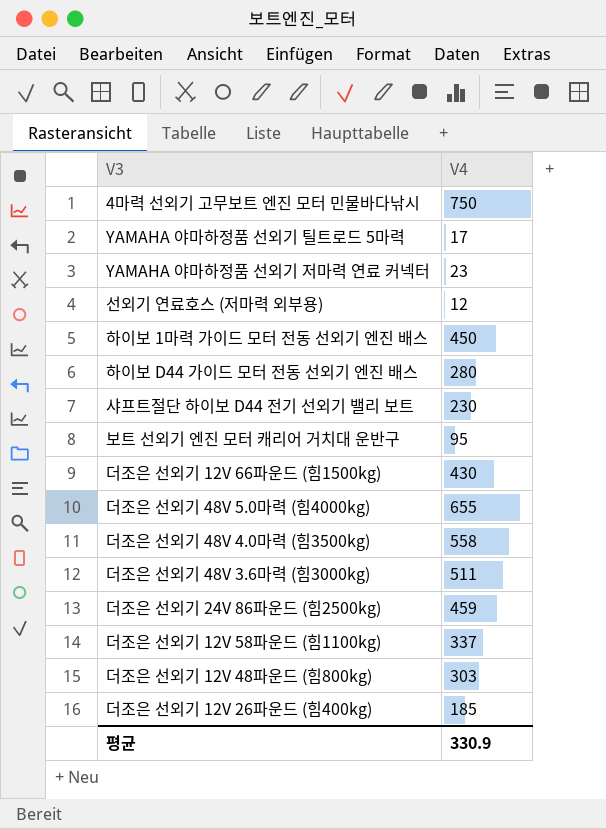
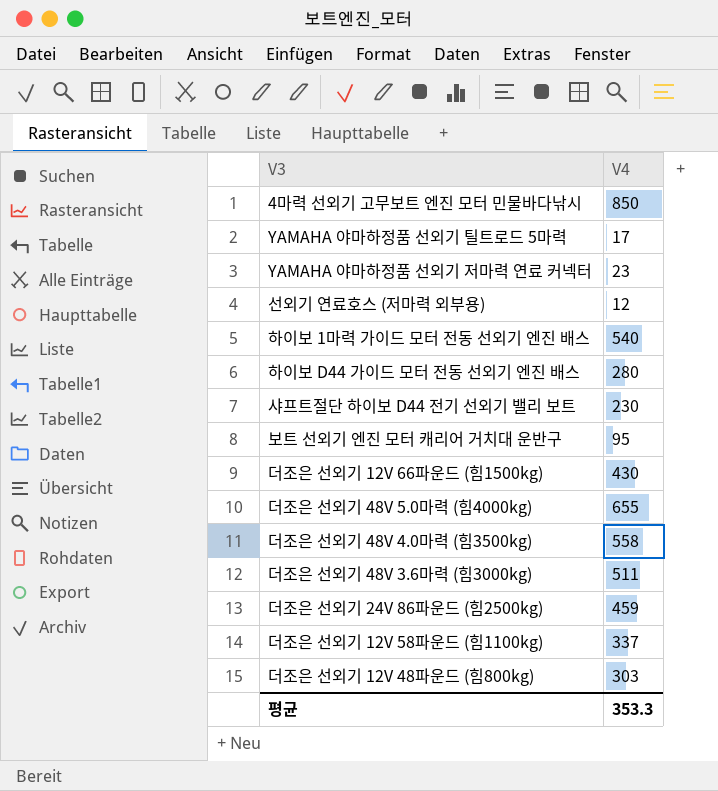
row 더조은 선외기 12V 26파운드 (힘400kg): 185 -> none
4마력 선외기 고무보트 엔진 모터 민물바다낚시 | V4: 750 -> 850
하이보 1마력 가이드 모터 전동 선외기 엔진 배스 | V4: 450 -> 540
평균 | V4: 330.9 -> 353.3

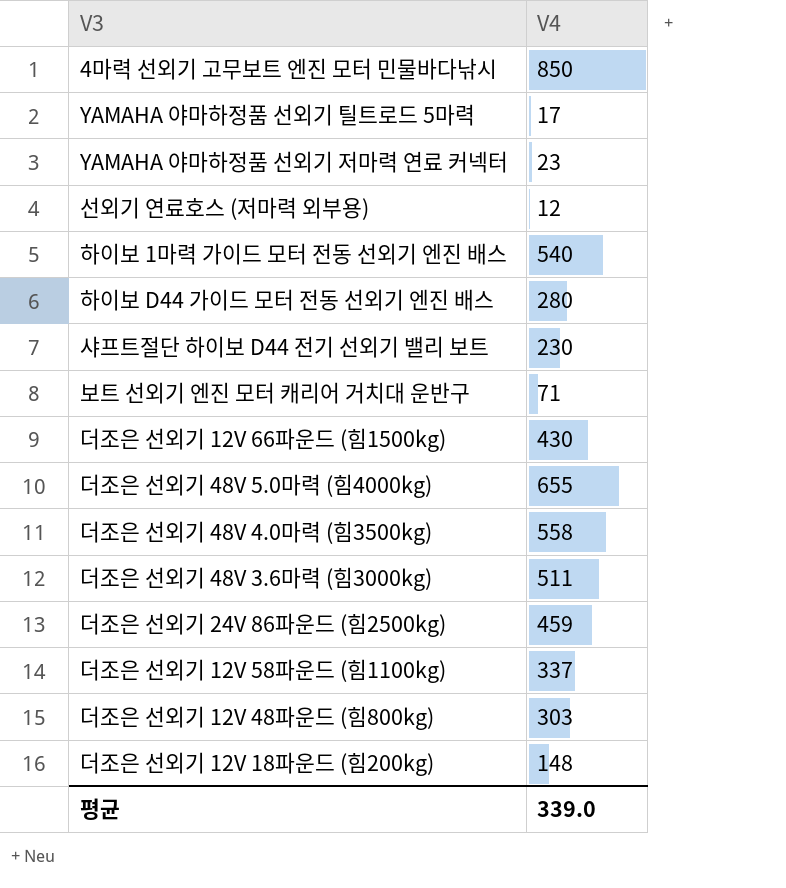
보트 선외기 엔진 모터 캐리어 거치대 운반구 | V4: 95 -> 71
row 더조은 선외기 12V 18파운드 (힘200kg): none -> 148
평균 | V4: 353.3 -> 339.0

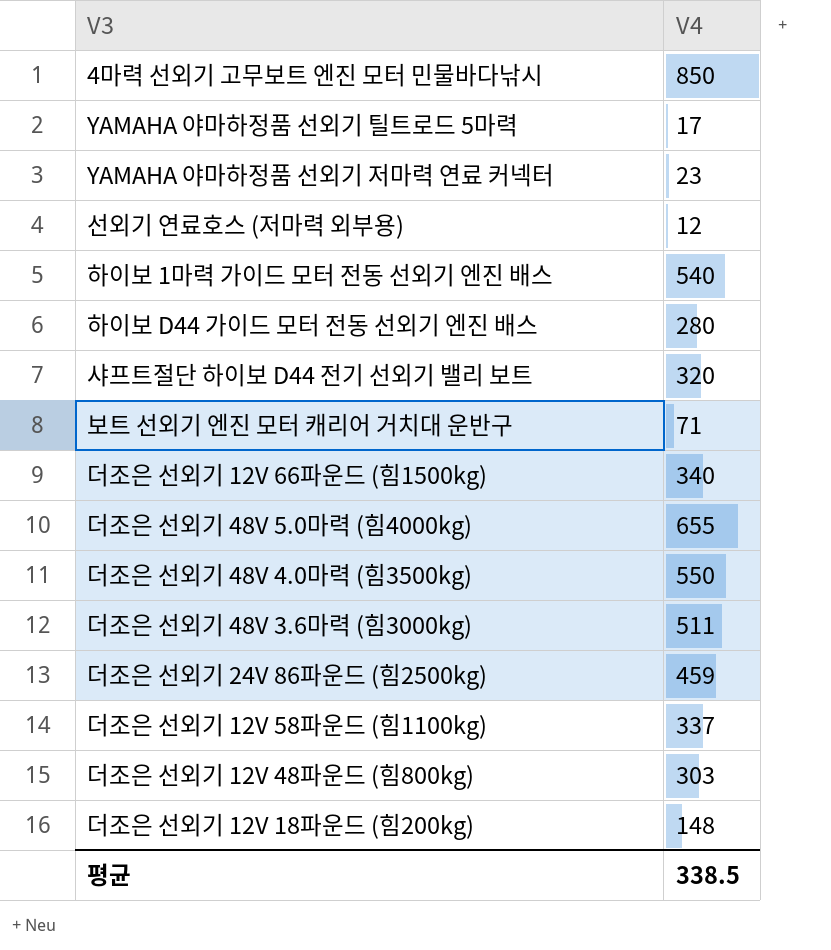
샤프트절단 하이보 D44 전기 선외기 밸리 보트 | V4: 230 -> 320
더조은 선외기 12V 66파운드 (힘1500kg) | V4: 430 -> 340
더조은 선외기 48V 4.0마력 (힘3500kg) | V4: 558 -> 550
평균 | V4: 339.0 -> 338.5

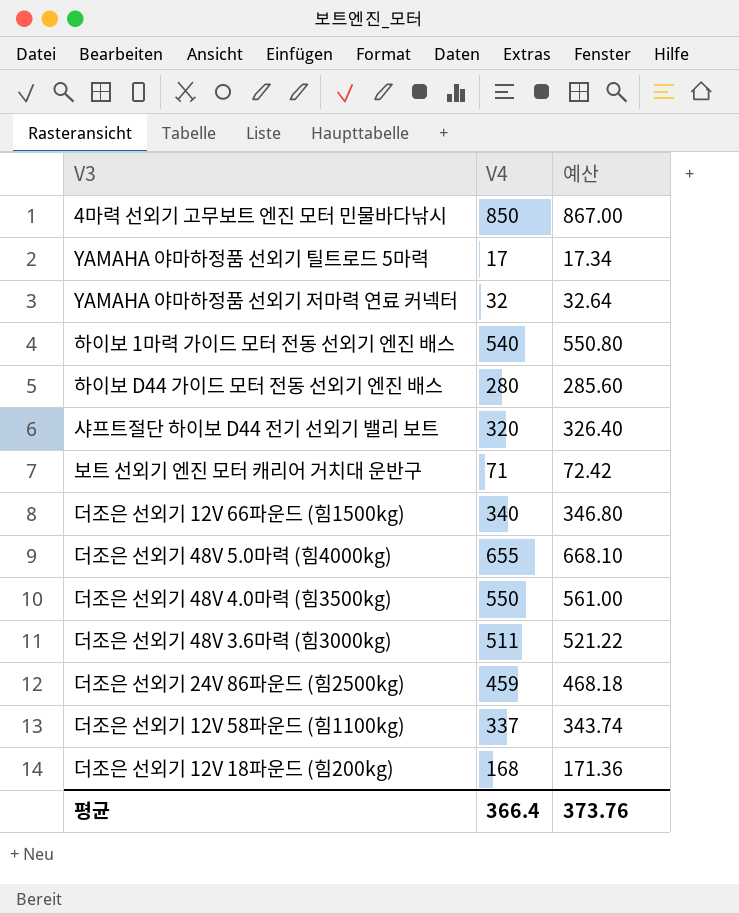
column 예산 | formula: none -> [V4] * 1.02
row 선외기 연료호스 (저마력 외부용): 12 -> none
row 더조은 선외기 12V 48파운드 (힘800kg): 303 -> none
YAMAHA 야마하정품 선외기 저마력 연료 커넥터 | V4: 23 -> 32
더조은 선외기 12V 18파운드 (힘200kg) | V4: 148 -> 168
평균 | V4: 338.5 -> 366.4

